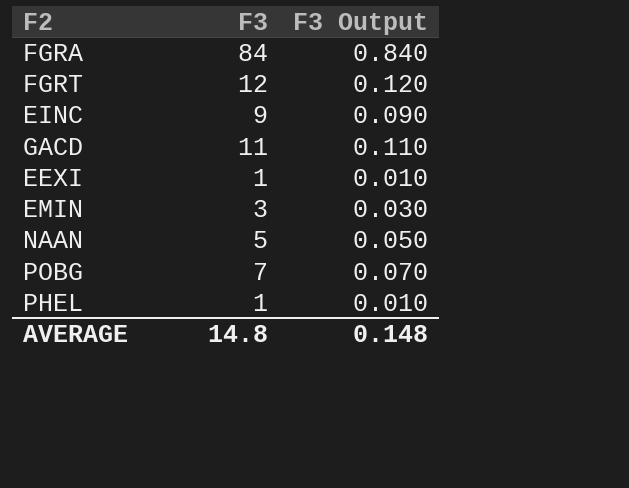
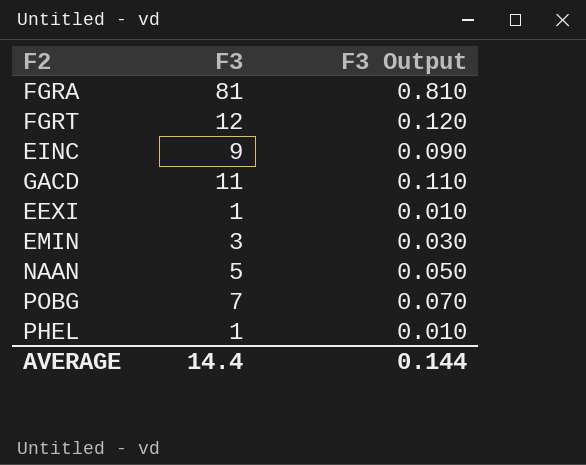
FGRA | F3: 84 -> 81
FGRA | F3 Output: 0.840 -> 0.810
AVERAGE | F3: 14.8 -> 14.4
AVERAGE | F3 Output: 0.148 -> 0.144

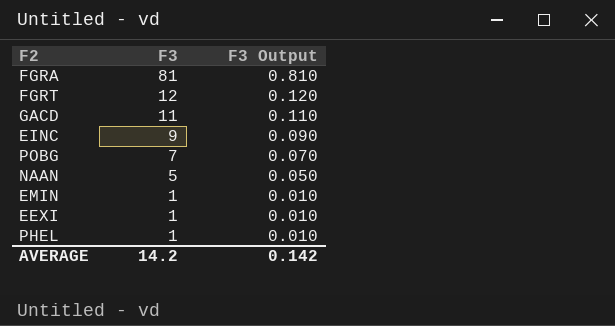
row order: none -> F3 descending
EMIN | F3: 3 -> 1
EMIN | F3 Output: 0.030 -> 0.010
AVERAGE | F3: 14.4 -> 14.2
AVERAGE | F3 Output: 0.144 -> 0.142

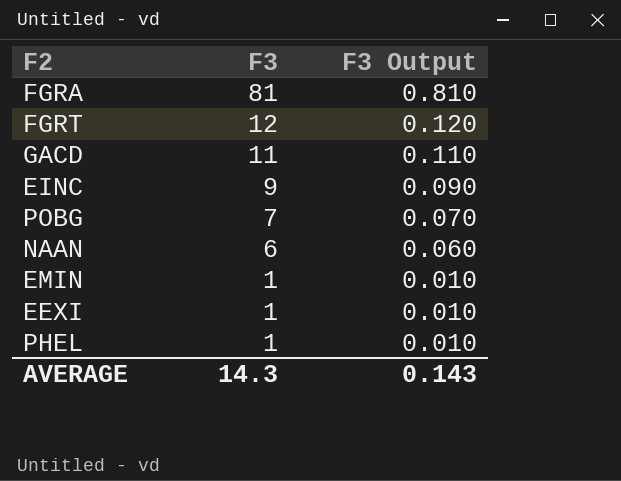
NAAN | F3: 5 -> 6
NAAN | F3 Output: 0.050 -> 0.060
AVERAGE | F3: 14.2 -> 14.3
AVERAGE | F3 Output: 0.142 -> 0.143

